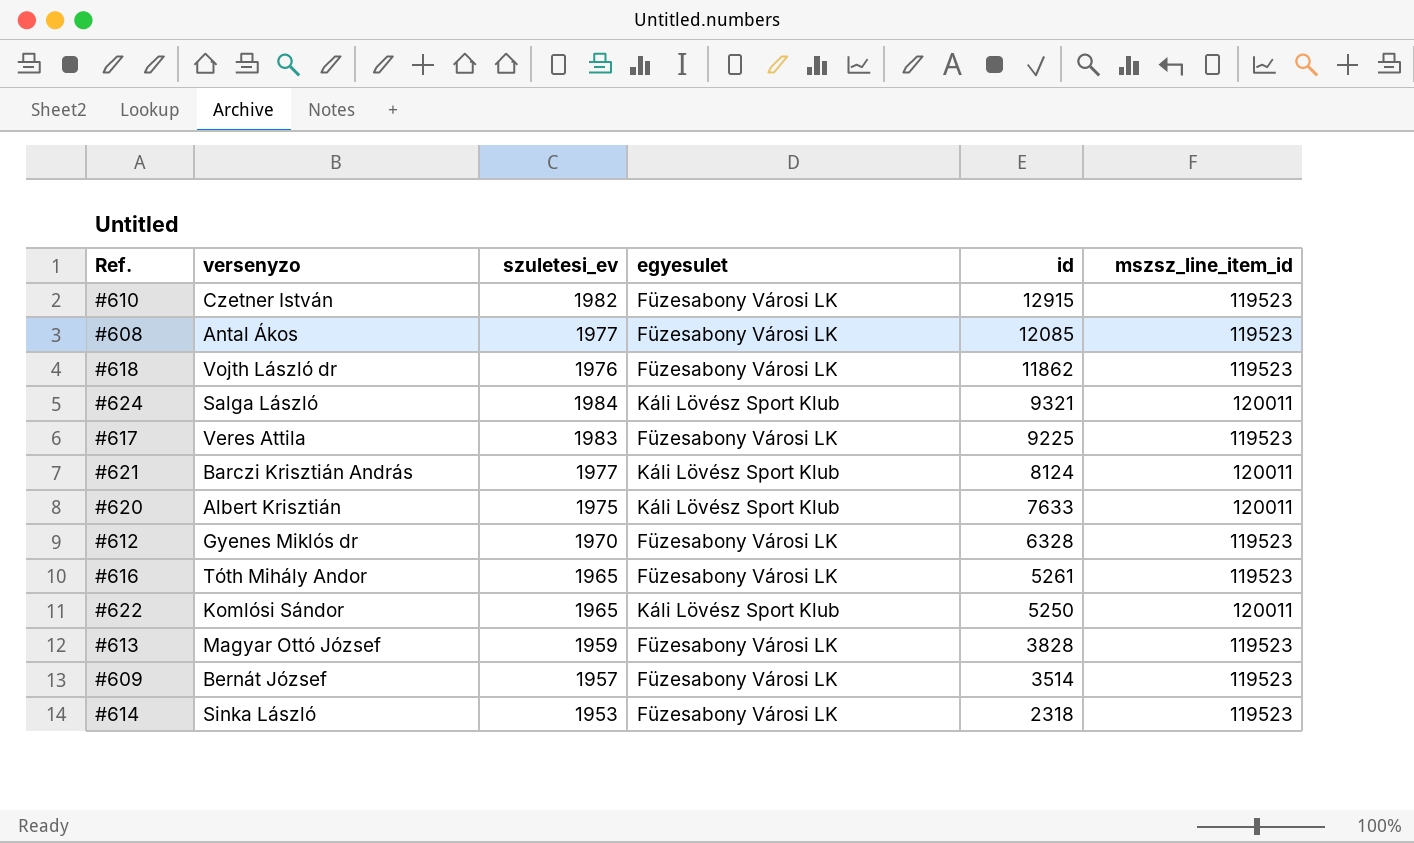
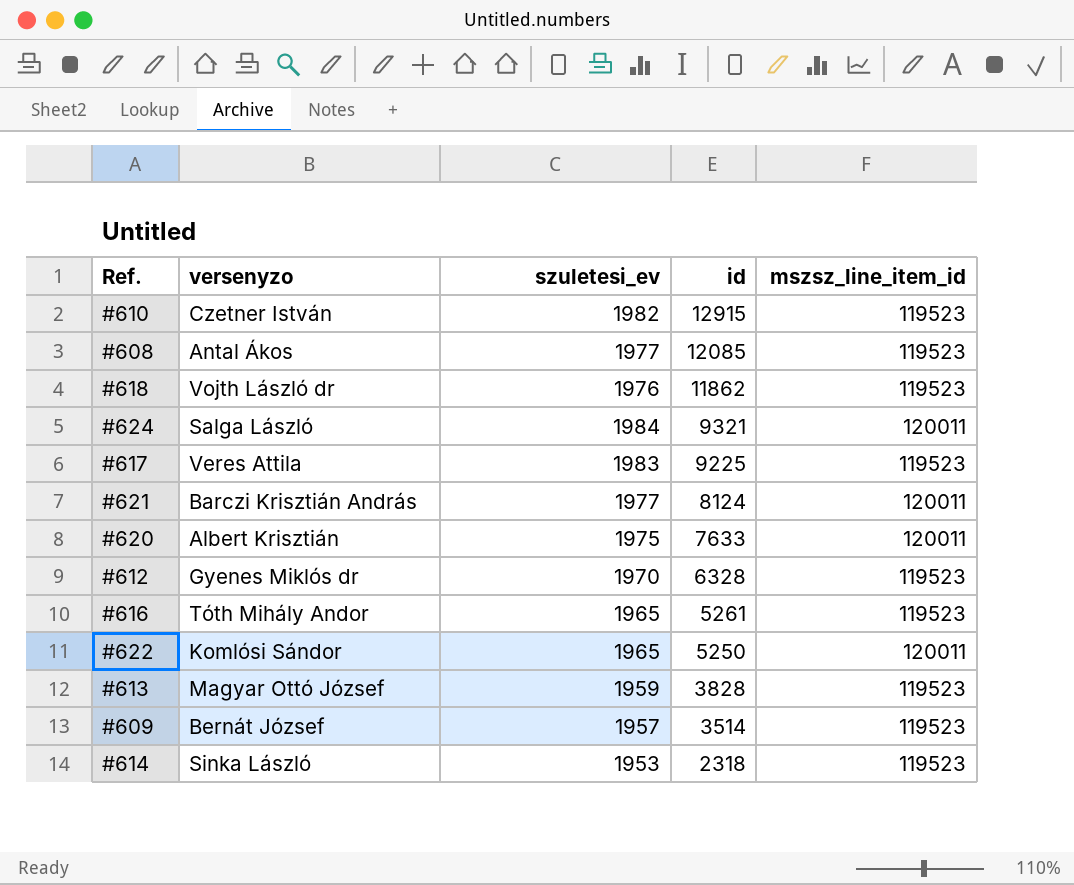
column egyesulet | position: 4 -> none

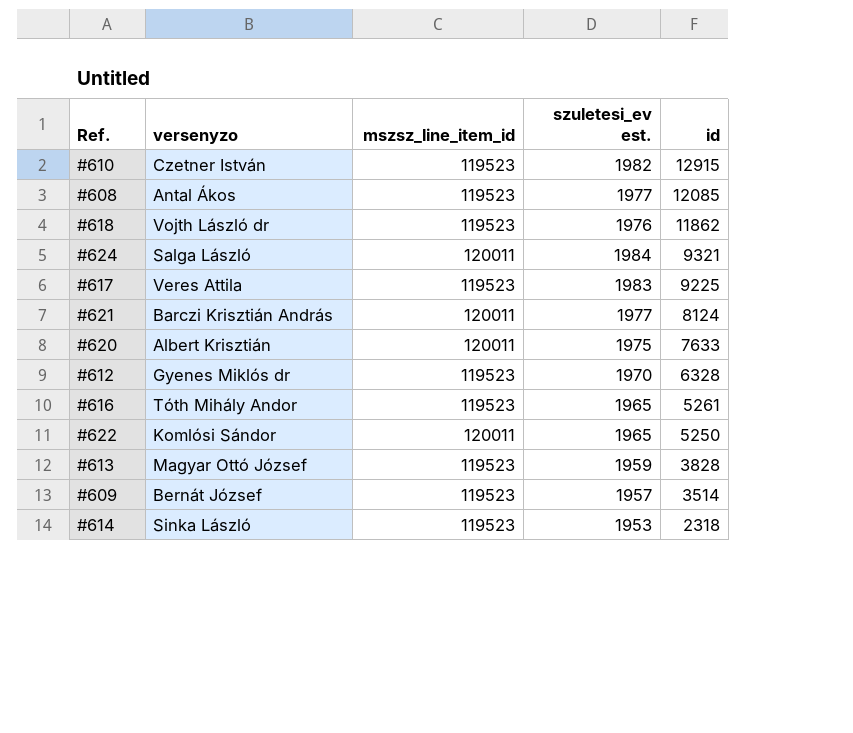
column mszsz_line_item_id | position: 5 -> 3
column name: szuletesi_ev -> szuletesi_ev est.

